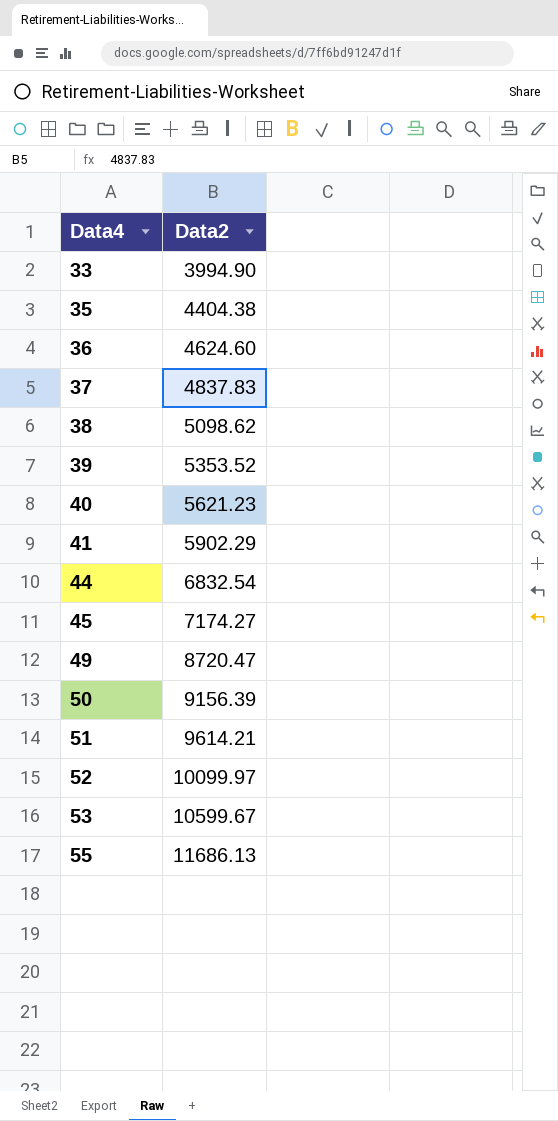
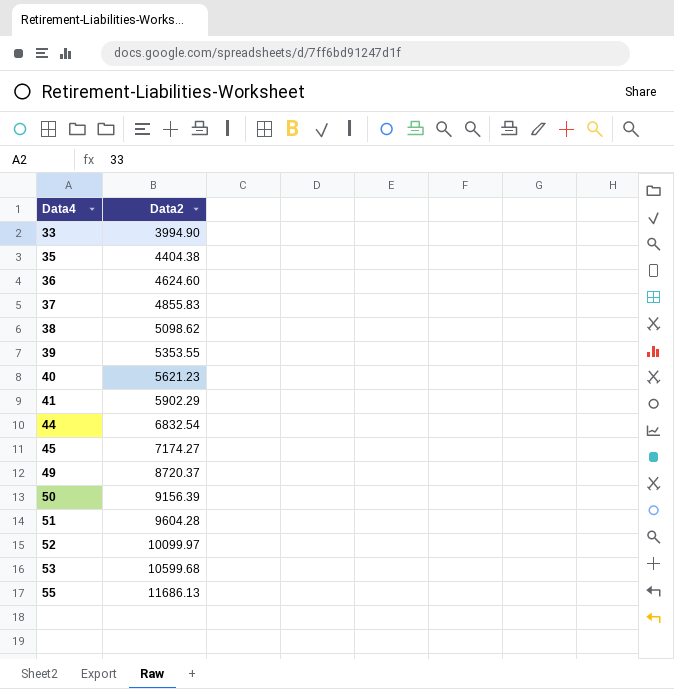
37 | Data2: 4837.83 -> 4855.83
39 | Data2: 5353.52 -> 5353.55
49 | Data2: 8720.47 -> 8720.37
51 | Data2: 9614.21 -> 9604.28
53 | Data2: 10599.67 -> 10599.68

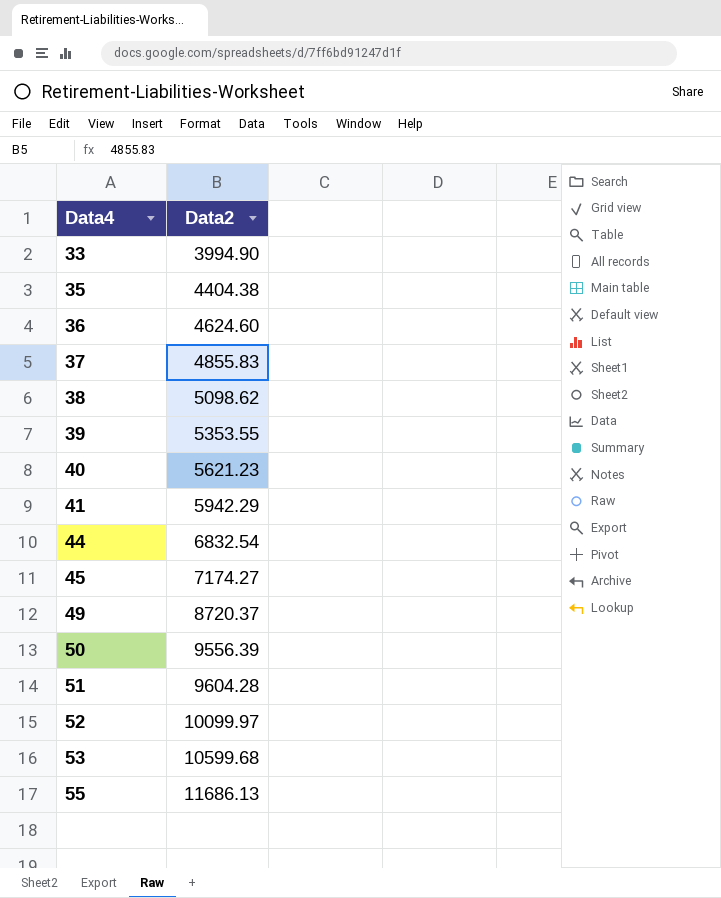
41 | Data2: 5902.29 -> 5942.29
50 | Data2: 9156.39 -> 9556.39

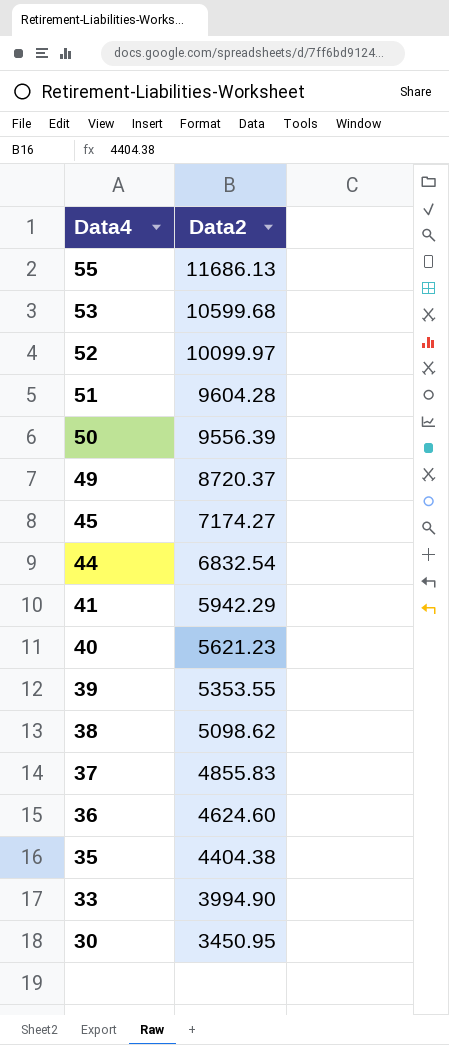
row order: Data4 ascending -> Data4 descending
row 30: none -> 3450.95

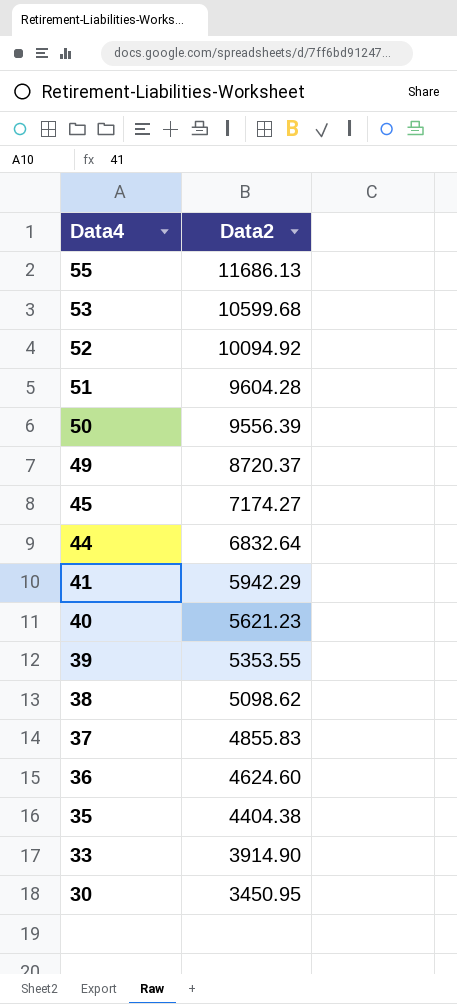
52 | Data2: 10099.97 -> 10094.92
44 | Data2: 6832.54 -> 6832.64
33 | Data2: 3994.90 -> 3914.90

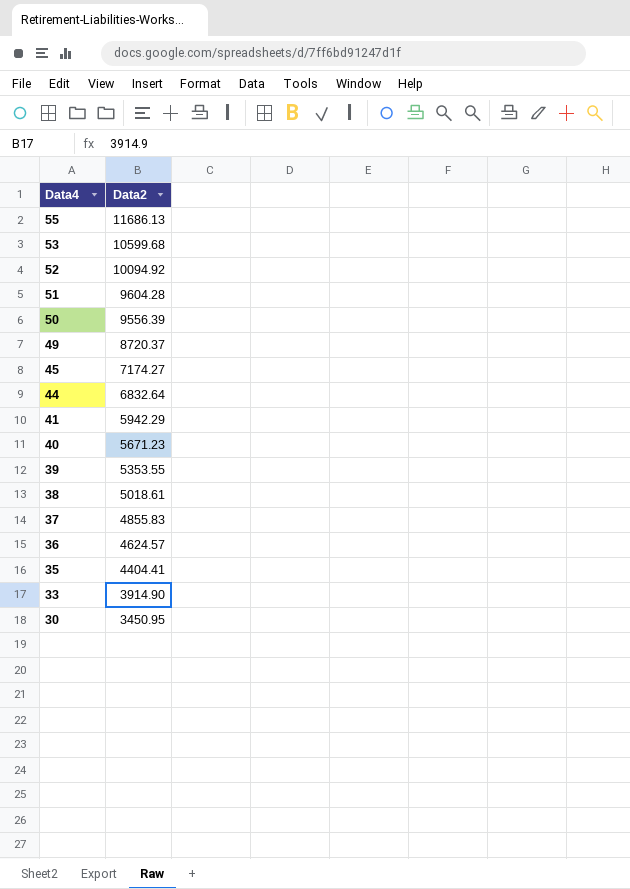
40 | Data2: 5621.23 -> 5671.23
38 | Data2: 5098.62 -> 5018.61
36 | Data2: 4624.60 -> 4624.57
35 | Data2: 4404.38 -> 4404.41

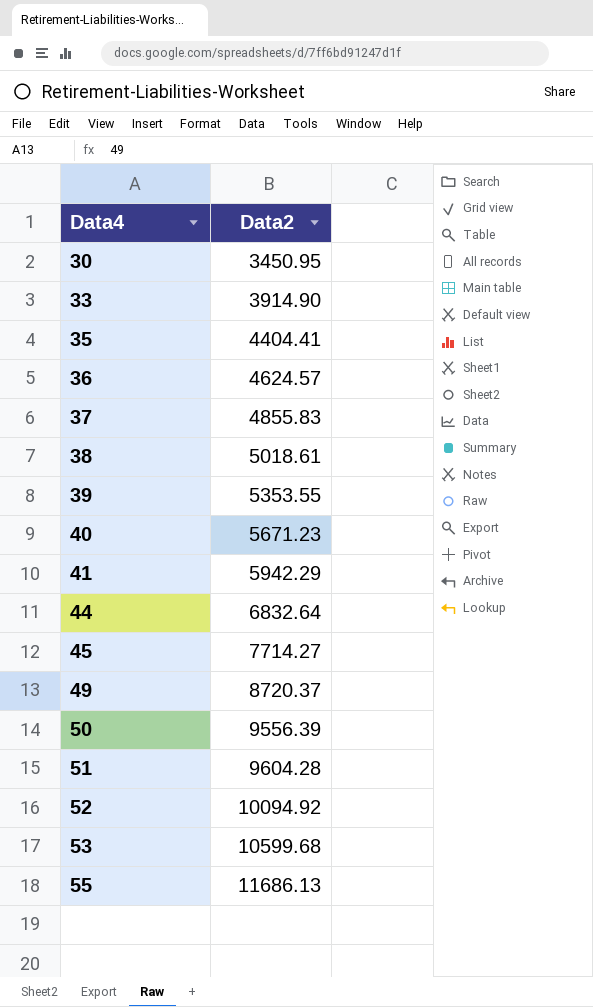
row order: Data4 descending -> Data4 ascending
45 | Data2: 7174.27 -> 7714.27

